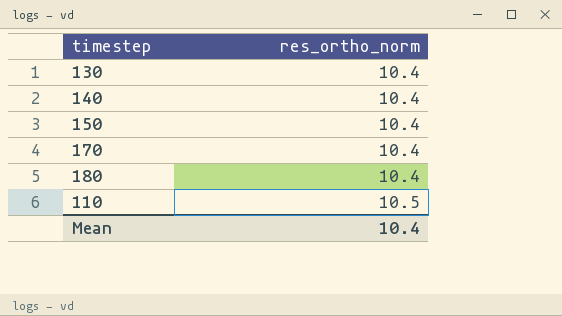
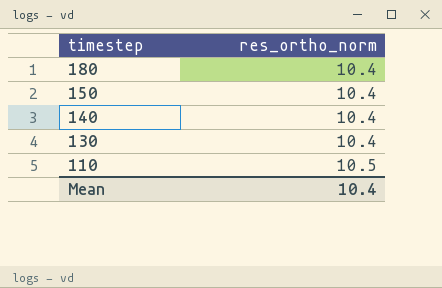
row order: res_ortho_norm ascending -> timestep descending
row 170: 10.4 -> none

